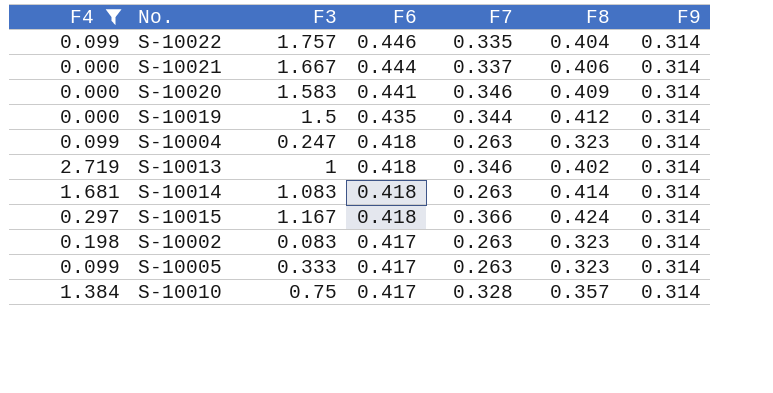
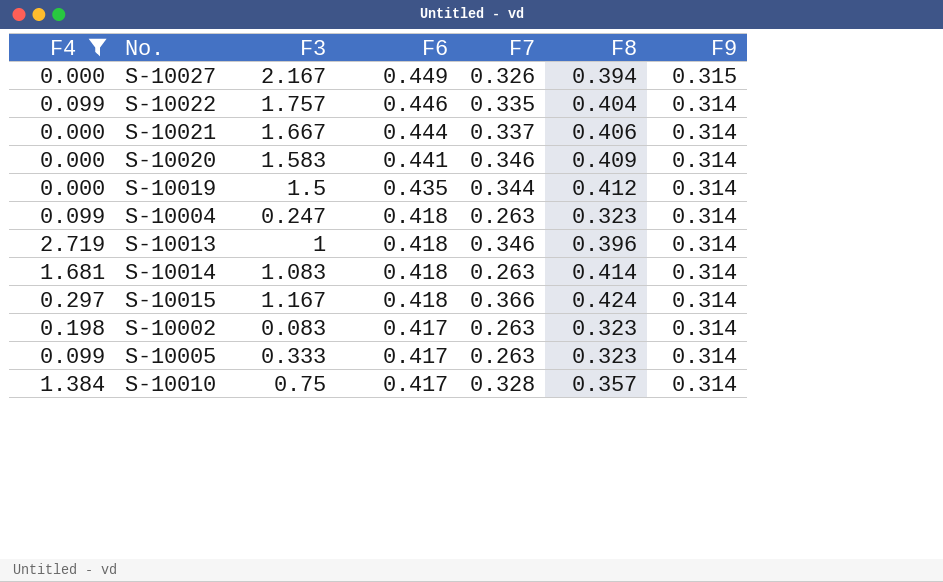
row S-10027: none -> 0.000 | 2.167 | 0.449 | 0.326 | 0.394 | 0.315
S-10013 | F8: 0.402 -> 0.396

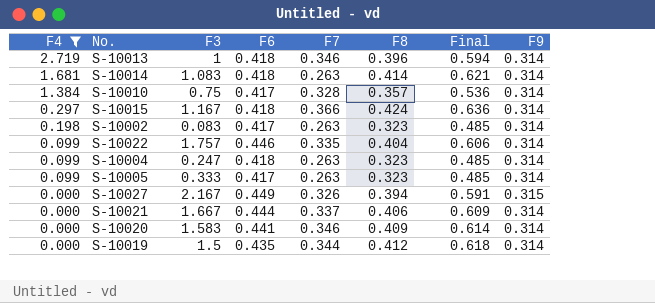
row order: F6 descending -> F4 descending
column Final | formula: none -> [F8] * 1.5

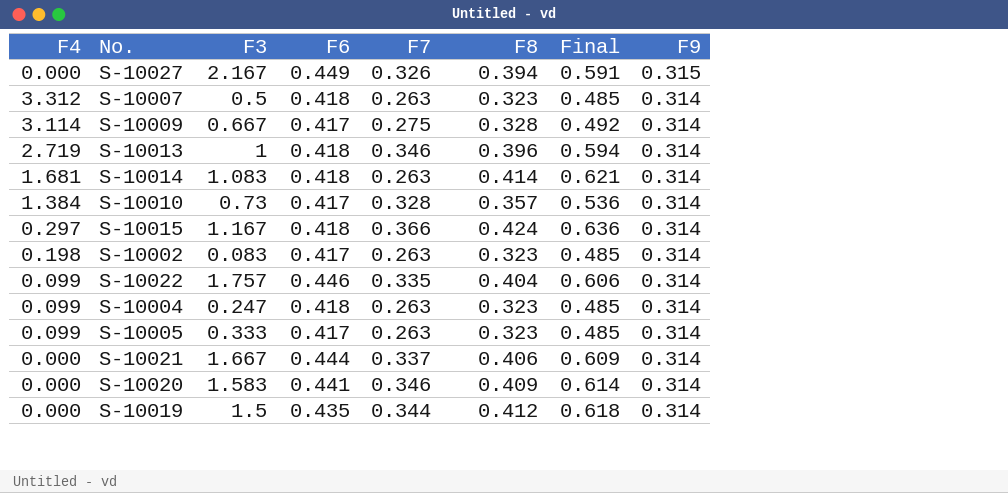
filter: F4 <= 2.719 -> none
row order: F4 descending -> F9 descending
S-10010 | F3: 0.75 -> 0.73

